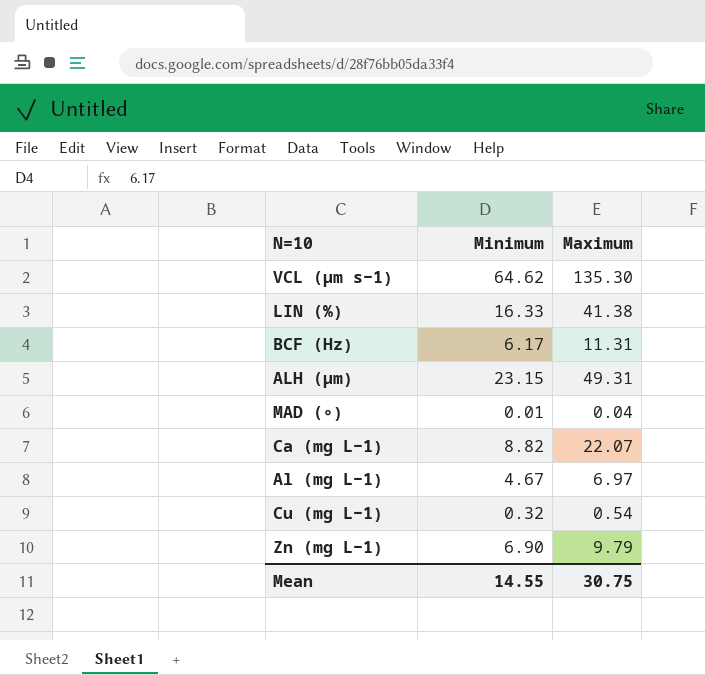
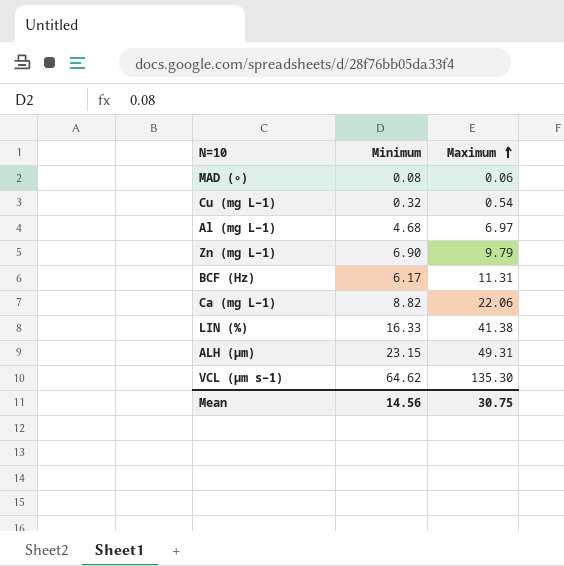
row order: none -> Maximum ascending
MAD (∘) | Minimum: 0.01 -> 0.08
MAD (∘) | Maximum: 0.04 -> 0.06
Al (mg L−1) | Minimum: 4.67 -> 4.68
Ca (mg L−1) | Maximum: 22.07 -> 22.06
Mean | Minimum: 14.55 -> 14.56

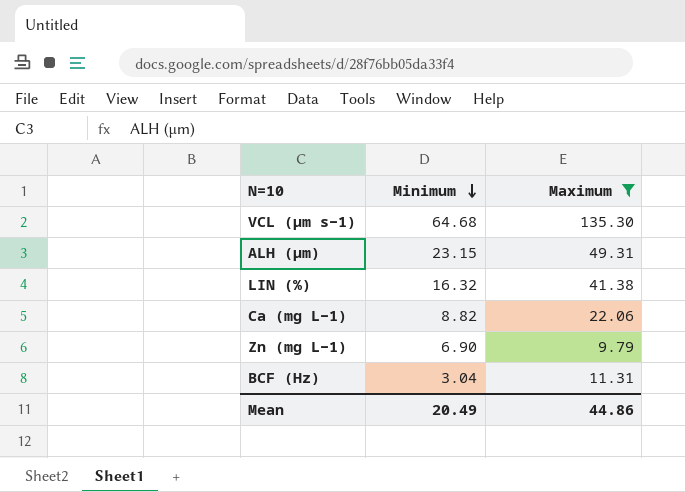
filter: none -> Maximum >= 9.79
row order: Maximum ascending -> Minimum descending
VCL (µm s−1) | Minimum: 64.62 -> 64.68
LIN (%) | Minimum: 16.33 -> 16.32
BCF (Hz) | Minimum: 6.17 -> 3.04
Mean | Minimum: 14.56 -> 20.49
Mean | Maximum: 30.75 -> 44.86

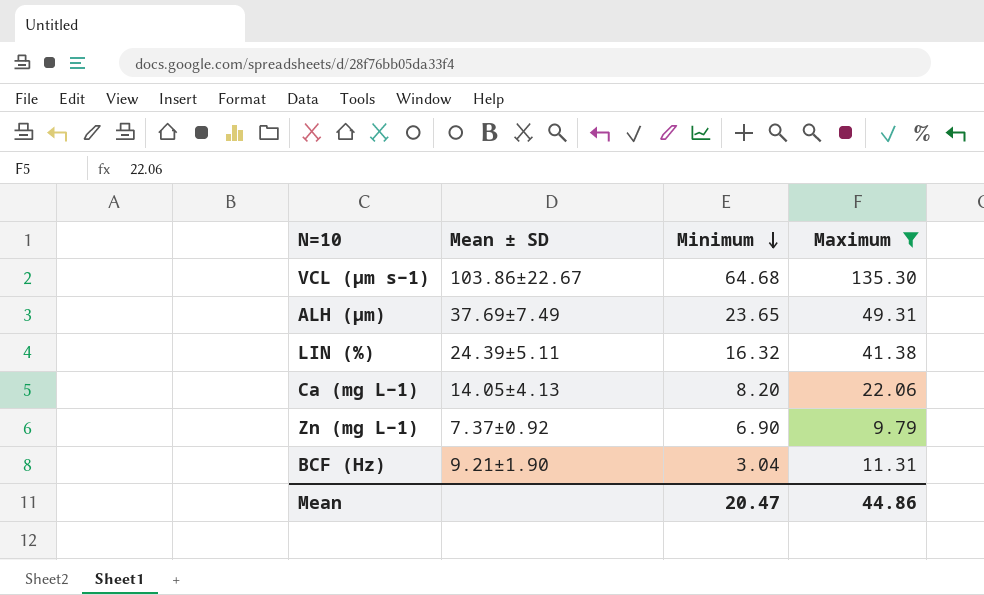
column Mean ± SD | position: none -> 2
ALH (µm) | Minimum: 23.15 -> 23.65
Ca (mg L−1) | Minimum: 8.82 -> 8.20
Mean | Minimum: 20.49 -> 20.47

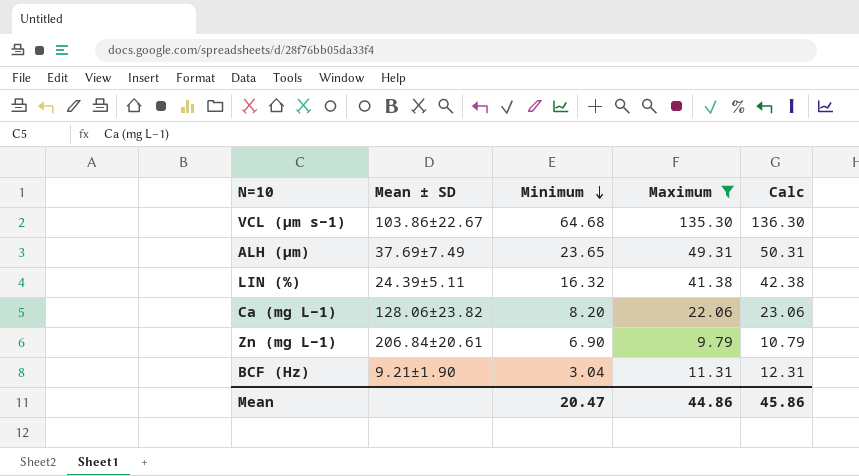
column Calc | formula: none -> [Maximum] + 1
Ca (mg L−1) | Mean ± SD: 14.05±4.13 -> 128.06±23.82
Zn (mg L−1) | Mean ± SD: 7.37±0.92 -> 206.84±20.61

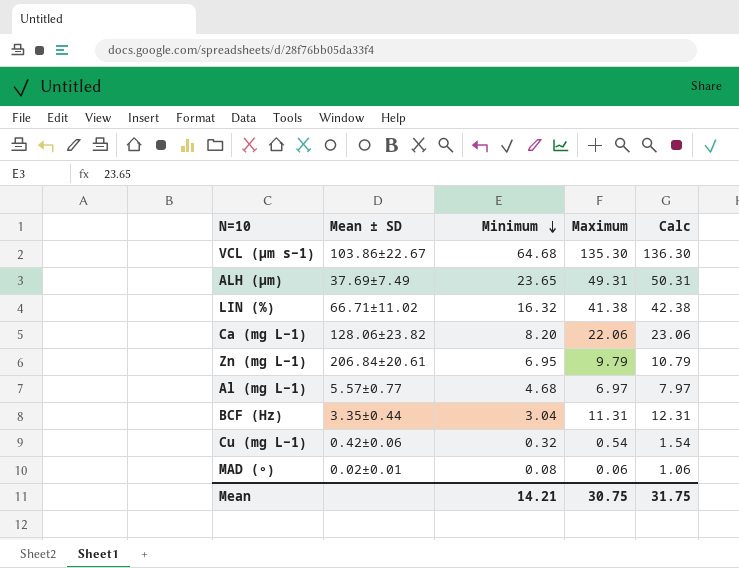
filter: Maximum >= 9.79 -> none
LIN (%) | Mean ± SD: 24.39±5.11 -> 66.71±11.02
Zn (mg L−1) | Minimum: 6.90 -> 6.95
BCF (Hz) | Mean ± SD: 9.21±1.90 -> 3.35±0.44
Mean | Minimum: 20.47 -> 14.21
Mean | Maximum: 44.86 -> 30.75
Mean | Calc: 45.86 -> 31.75

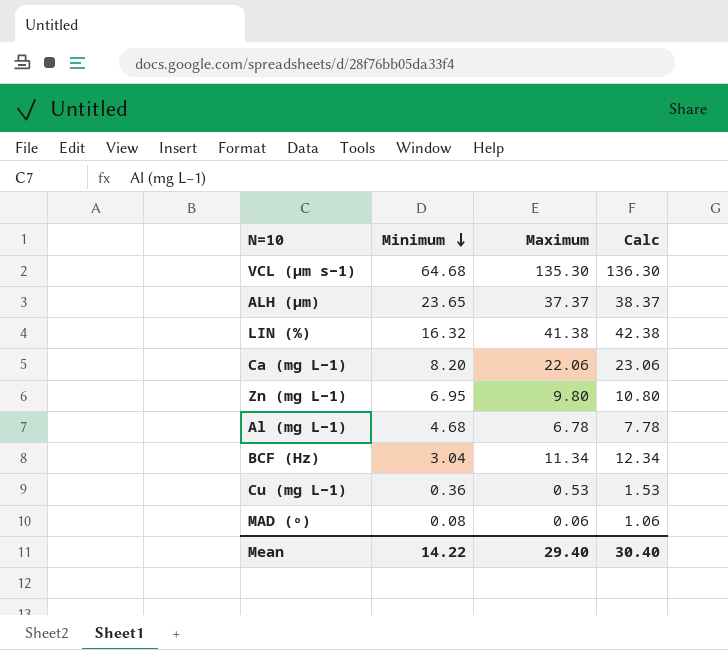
column Mean ± SD | position: 2 -> none
ALH (µm) | Maximum: 49.31 -> 37.37
ALH (µm) | Calc: 50.31 -> 38.37
Zn (mg L−1) | Maximum: 9.79 -> 9.80
Zn (mg L−1) | Calc: 10.79 -> 10.80
Al (mg L−1) | Maximum: 6.97 -> 6.78
Al (mg L−1) | Calc: 7.97 -> 7.78
BCF (Hz) | Maximum: 11.31 -> 11.34
BCF (Hz) | Calc: 12.31 -> 12.34
Cu (mg L−1) | Minimum: 0.32 -> 0.36
Cu (mg L−1) | Maximum: 0.54 -> 0.53
Cu (mg L−1) | Calc: 1.54 -> 1.53
Mean | Minimum: 14.21 -> 14.22
Mean | Maximum: 30.75 -> 29.40
Mean | Calc: 31.75 -> 30.40

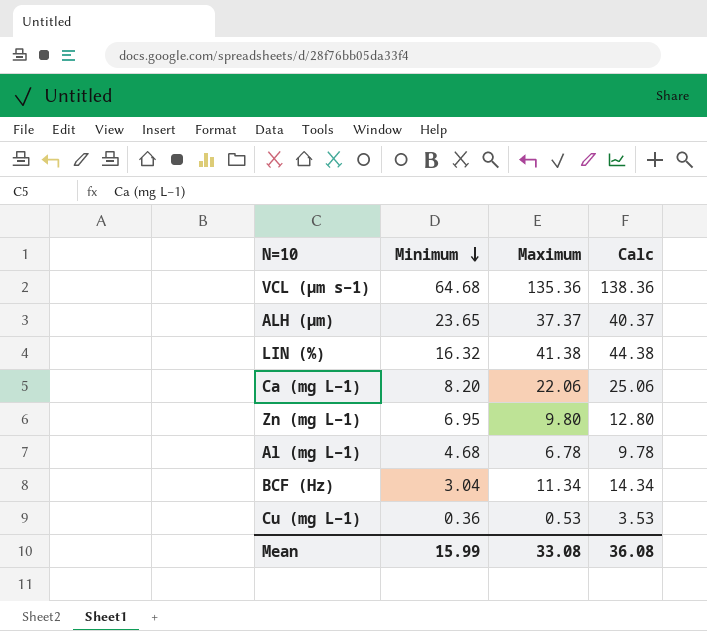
column Calc | formula: [Maximum] + 1 -> [Maximum] + 3
row MAD (∘): 0.08 | 0.06 | 1.06 -> none
VCL (µm s−1) | Maximum: 135.30 -> 135.36
Mean | Minimum: 14.22 -> 15.99
Mean | Maximum: 29.40 -> 33.08
Mean | Calc: 30.40 -> 36.08

